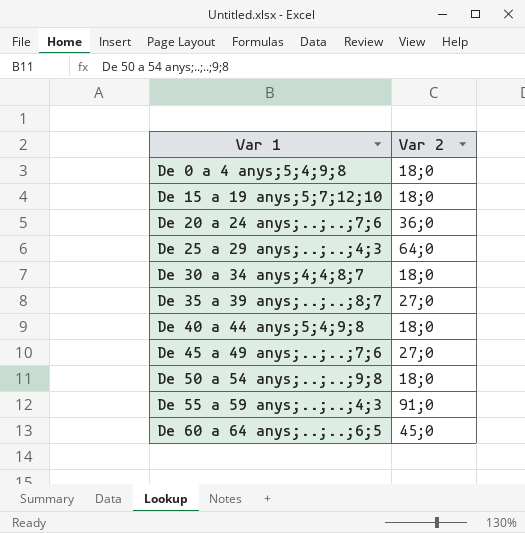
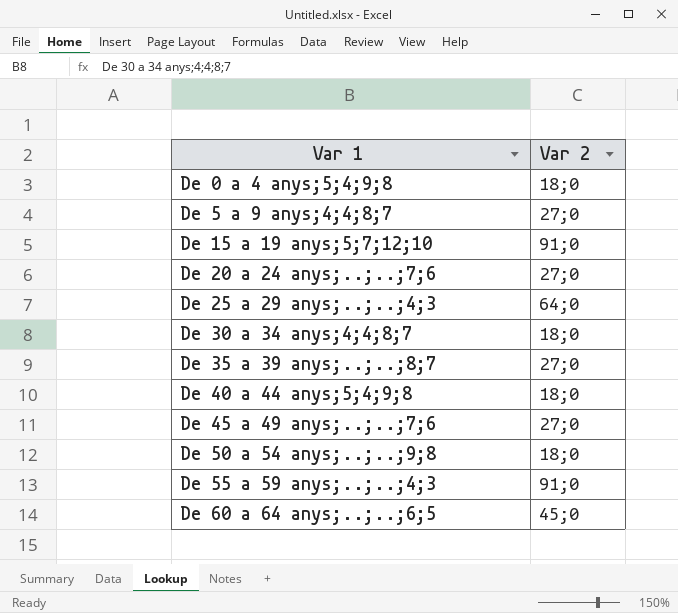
row De 5 a 9 anys;4;4;8;7: none -> 27;0
De 15 a 19 anys;5;7;12;10 | Var 2: 18;0 -> 91;0
De 20 a 24 anys;..;..;7;6 | Var 2: 36;0 -> 27;0

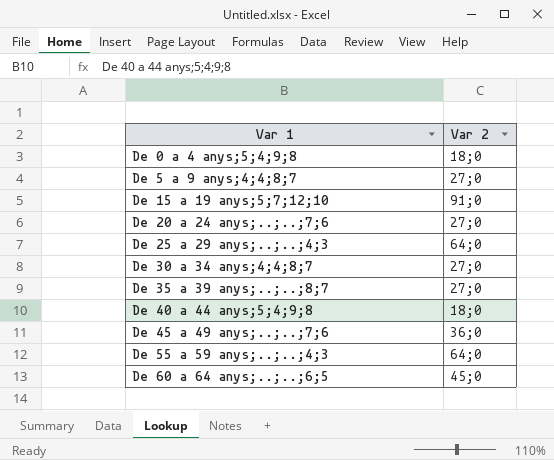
row De 50 a 54 anys;..;..;9;8: 18;0 -> none
De 30 a 34 anys;4;4;8;7 | Var 2: 18;0 -> 27;0
De 45 a 49 anys;..;..;7;6 | Var 2: 27;0 -> 36;0
De 55 a 59 anys;..;..;4;3 | Var 2: 91;0 -> 64;0

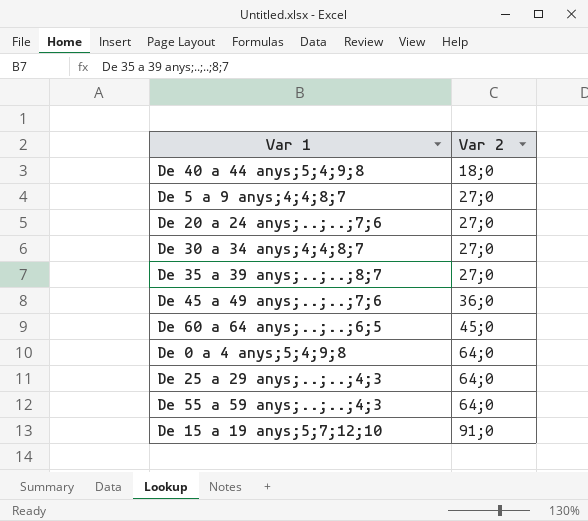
row order: Var 1 ascending -> Var 2 ascending
De 0 a 4 anys;5;4;9;8 | Var 2: 18;0 -> 64;0

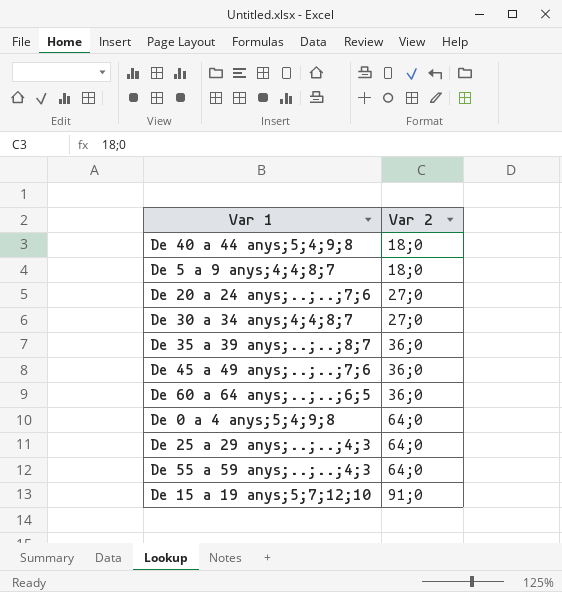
De 5 a 9 anys;4;4;8;7 | Var 2: 27;0 -> 18;0
De 35 a 39 anys;..;..;8;7 | Var 2: 27;0 -> 36;0
De 60 a 64 anys;..;..;6;5 | Var 2: 45;0 -> 36;0

